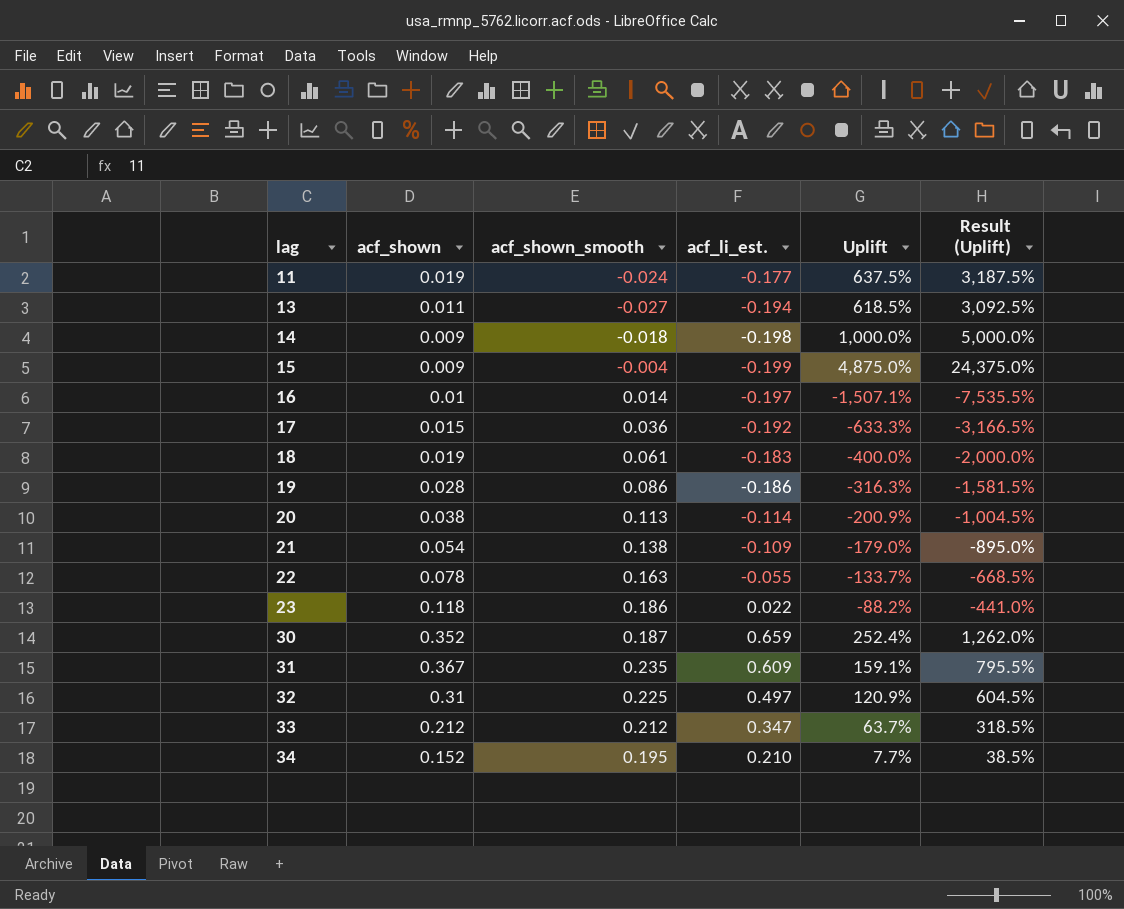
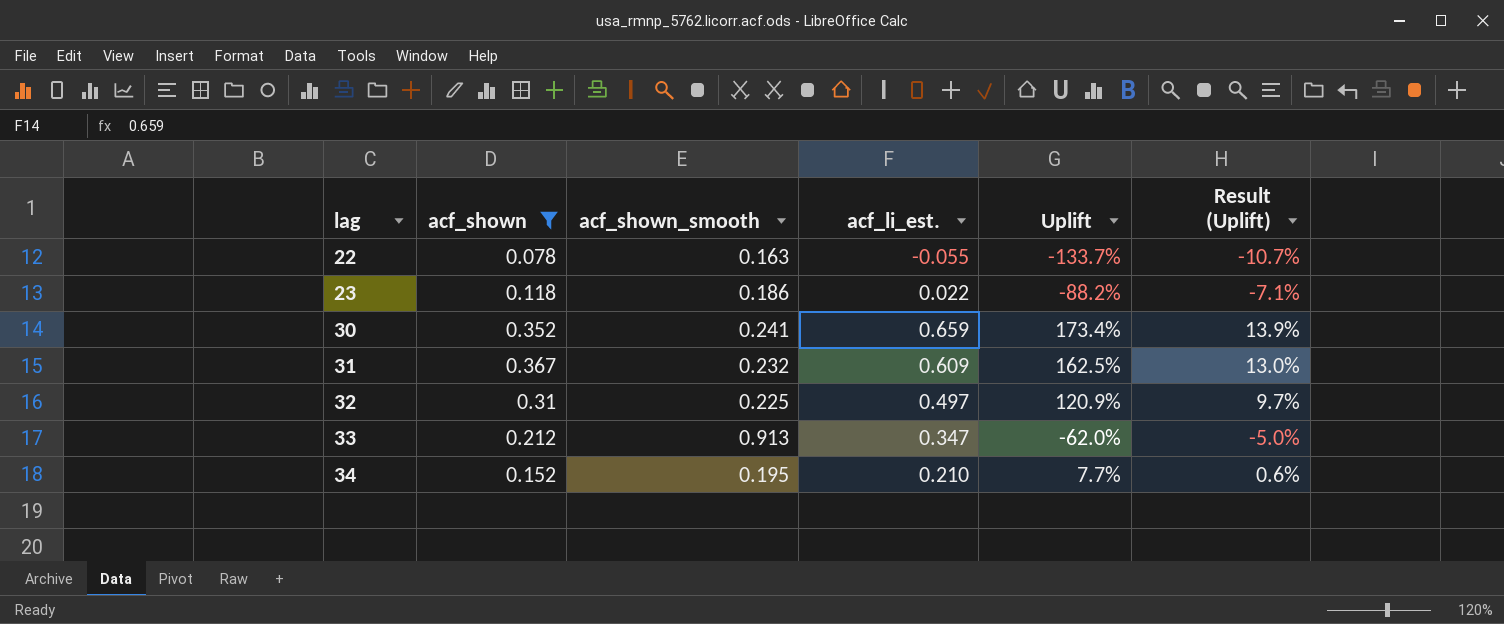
filter: none -> acf_shown >= 0.078
column Result (Uplift) | formula: [Uplift] * 5 -> [Uplift] * 0.08
30 | acf_shown_smooth: 0.187 -> 0.241
30 | Uplift: 252.4% -> 173.4%
31 | acf_shown_smooth: 0.235 -> 0.232
31 | Uplift: 159.1% -> 162.5%
33 | acf_shown_smooth: 0.212 -> 0.913
33 | Uplift: 63.7% -> -62.0%

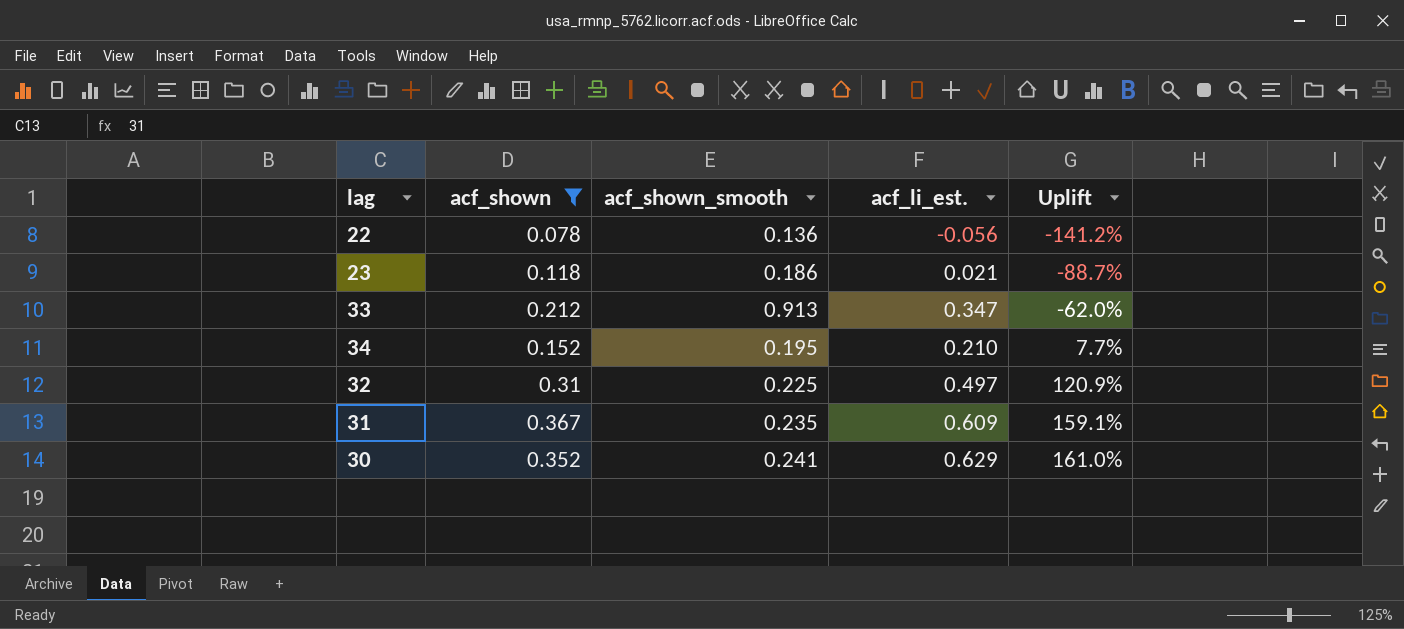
row order: lag ascending -> Uplift ascending
column Result (Uplift) | formula: [Uplift] * 0.08 -> none
22 | acf_shown_smooth: 0.163 -> 0.136
22 | acf_li_est.: -0.055 -> -0.056
22 | Uplift: -133.7% -> -141.2%
23 | acf_li_est.: 0.022 -> 0.021
23 | Uplift: -88.2% -> -88.7%
31 | acf_shown_smooth: 0.232 -> 0.235
31 | Uplift: 162.5% -> 159.1%
30 | acf_li_est.: 0.659 -> 0.629
30 | Uplift: 173.4% -> 161.0%

